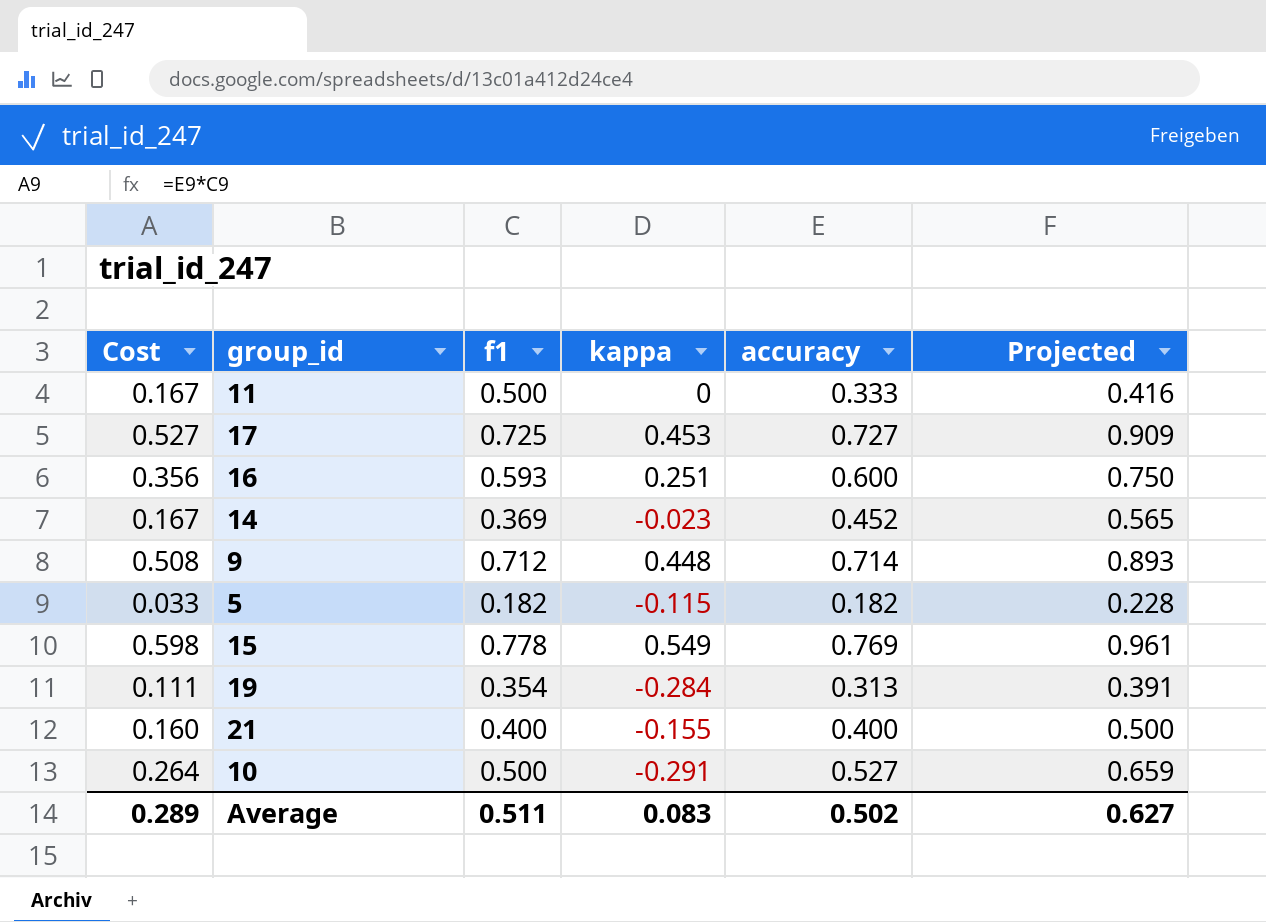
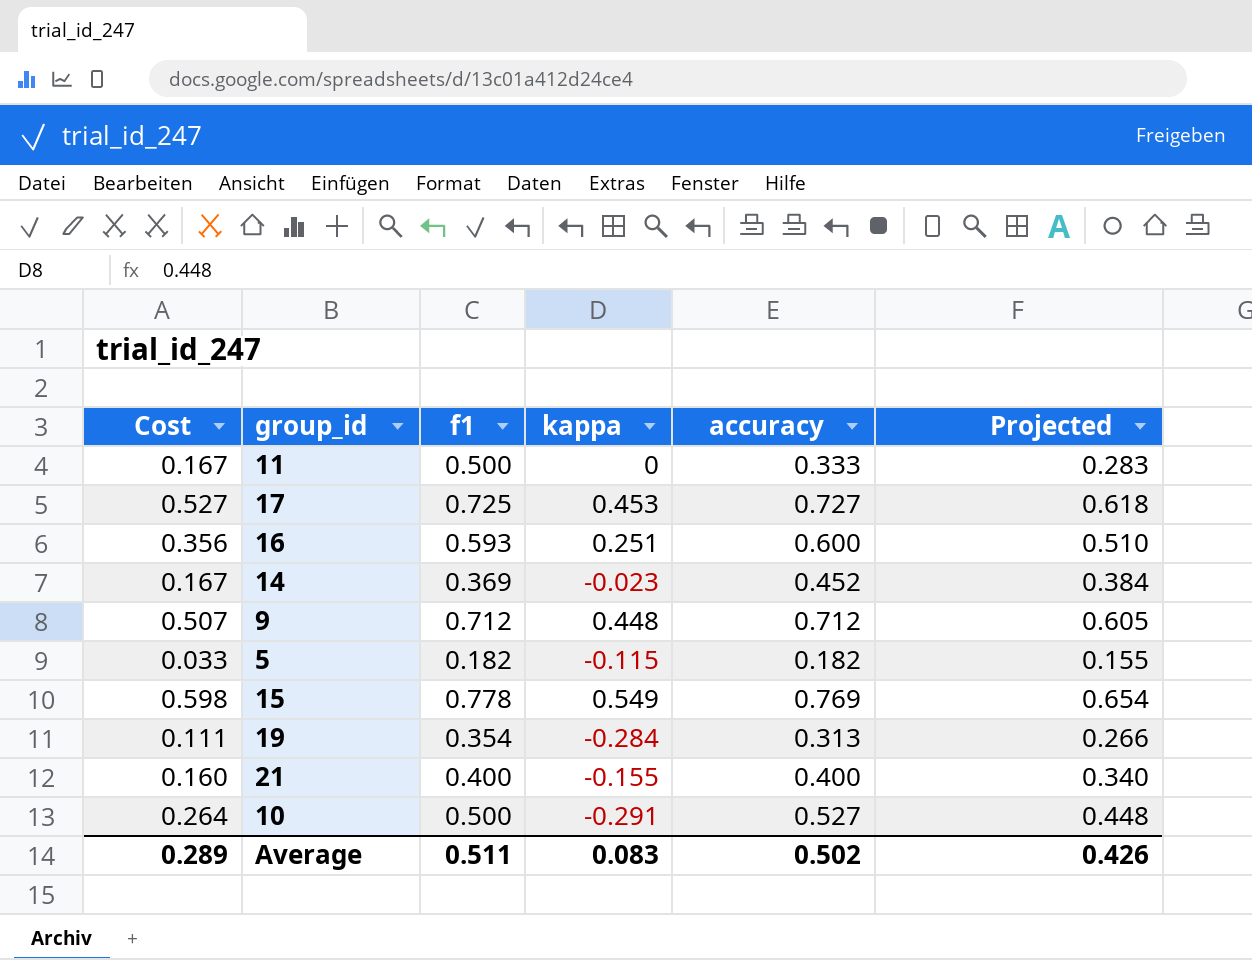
column Projected | formula: [accuracy] * 1.25 -> [accuracy] * 0.85
9 | Cost: 0.508 -> 0.507
9 | accuracy: 0.714 -> 0.712
Average | Projected: 0.627 -> 0.426

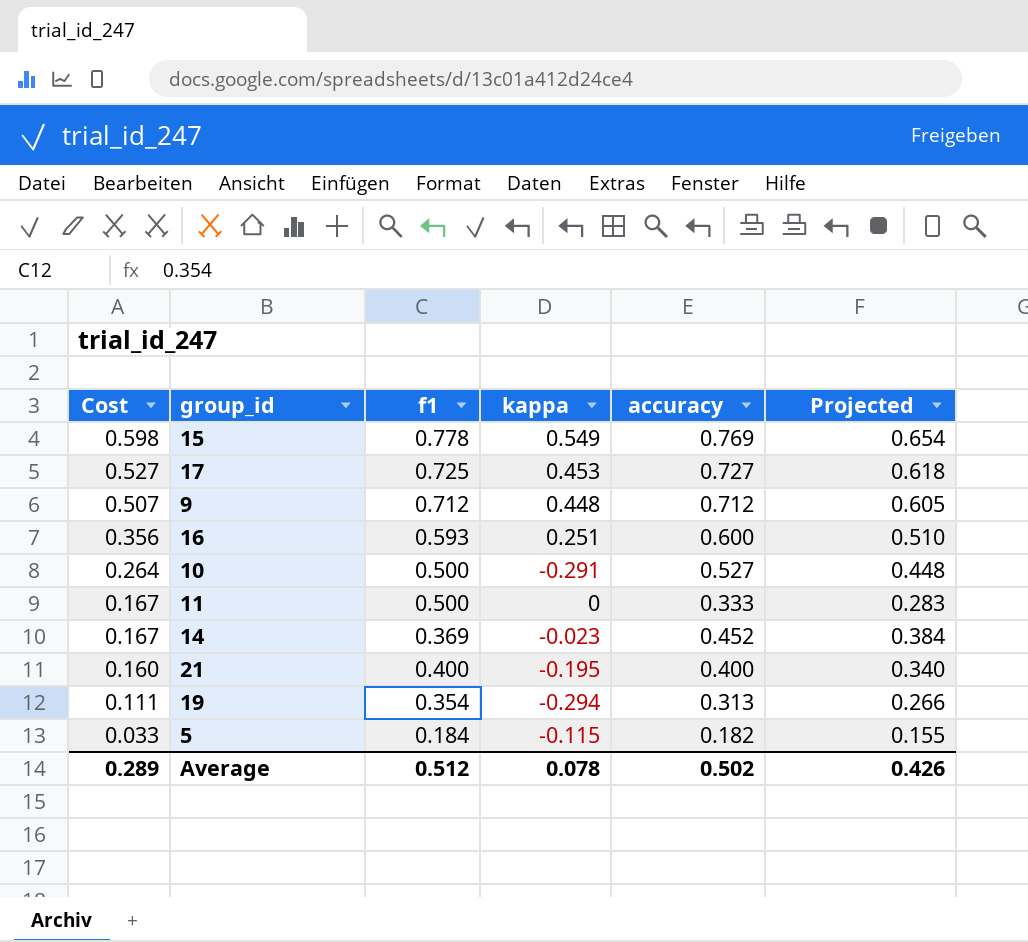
row order: none -> Cost descending
21 | kappa: -0.155 -> -0.195
19 | kappa: -0.284 -> -0.294
5 | f1: 0.182 -> 0.184
Average | f1: 0.511 -> 0.512
Average | kappa: 0.083 -> 0.078

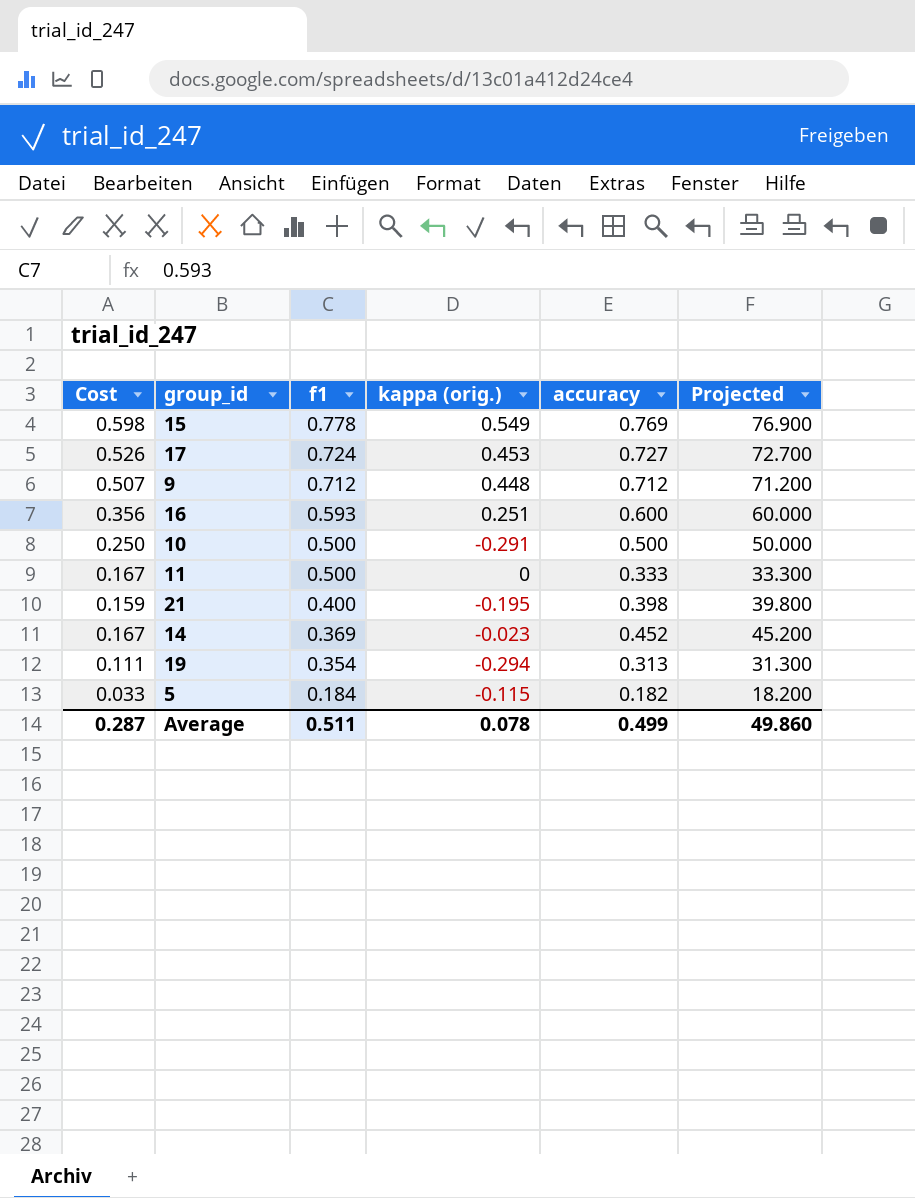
row order: Cost descending -> f1 descending
column name: kappa -> kappa (orig.)
column Projected | formula: [accuracy] * 0.85 -> [accuracy] * 100
17 | Cost: 0.527 -> 0.526
17 | f1: 0.725 -> 0.724
10 | Cost: 0.264 -> 0.250
10 | accuracy: 0.527 -> 0.500
21 | Cost: 0.160 -> 0.159
21 | accuracy: 0.400 -> 0.398
Average | Cost: 0.289 -> 0.287
Average | f1: 0.512 -> 0.511
Average | accuracy: 0.502 -> 0.499
Average | Projected: 0.426 -> 49.860

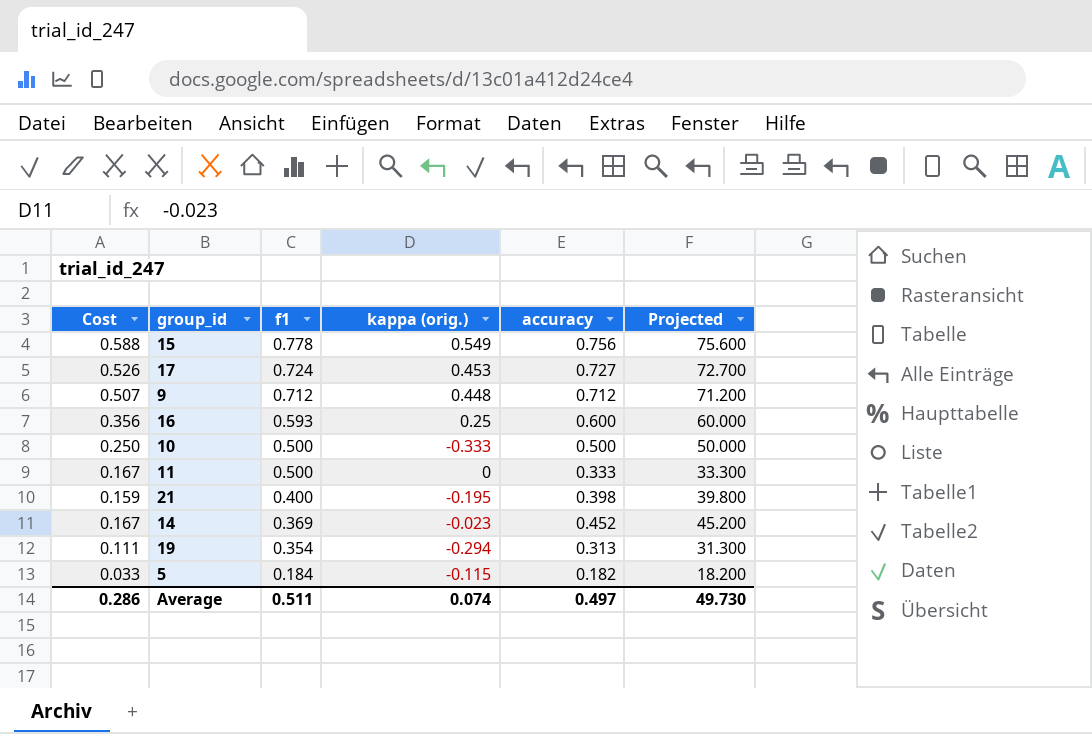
15 | Cost: 0.598 -> 0.588
15 | accuracy: 0.769 -> 0.756
15 | Projected: 76.900 -> 75.600
16 | kappa (orig.): 0.251 -> 0.25
10 | kappa (orig.): -0.291 -> -0.333
Average | Cost: 0.287 -> 0.286
Average | kappa (orig.): 0.078 -> 0.074
Average | accuracy: 0.499 -> 0.497
Average | Projected: 49.860 -> 49.730

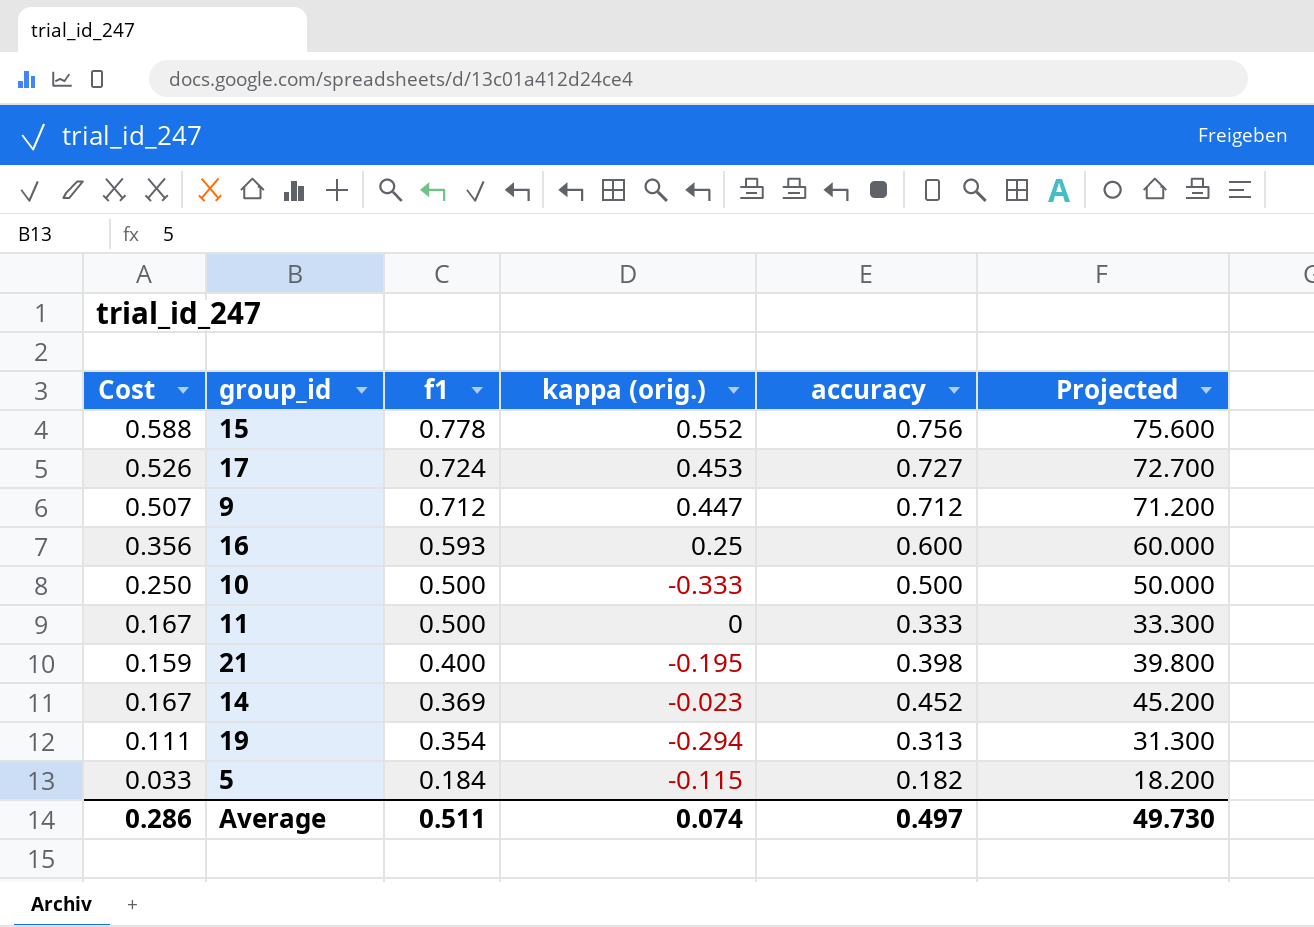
15 | kappa (orig.): 0.549 -> 0.552
9 | kappa (orig.): 0.448 -> 0.447

